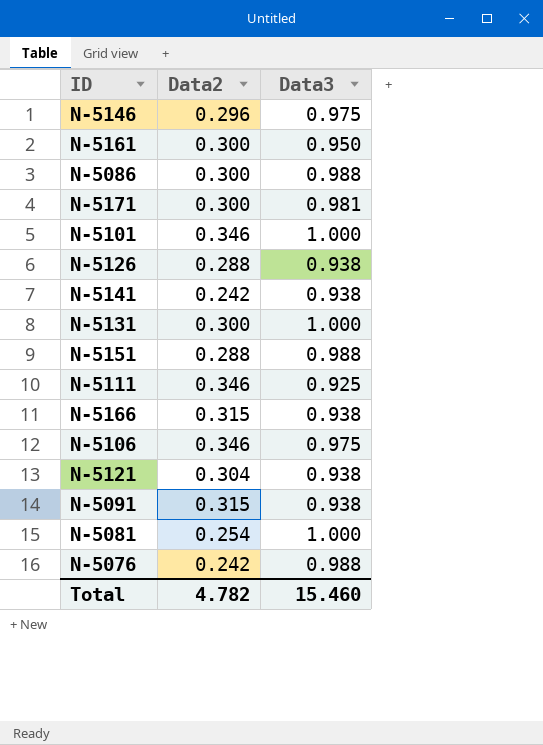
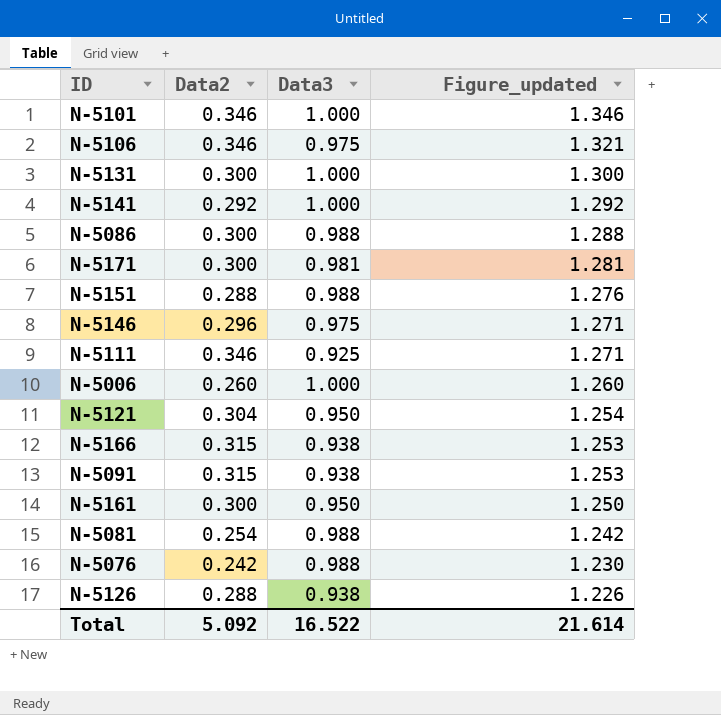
row order: none -> Figure_updated descending
column Figure_updated | formula: none -> [Data2] + [Data3]
N-5141 | Data2: 0.242 -> 0.292
N-5141 | Data3: 0.938 -> 1.000
row N-5006: none -> 0.260 | 1.000 | 1.260
N-5121 | Data3: 0.938 -> 0.950
N-5081 | Data3: 1.000 -> 0.988
Total | Data2: 4.782 -> 5.092
Total | Data3: 15.460 -> 16.522

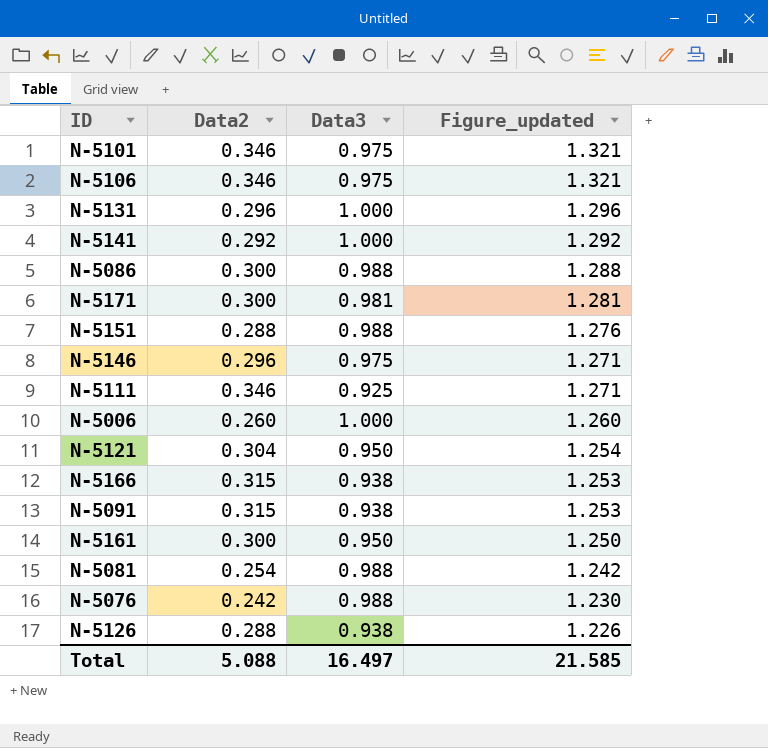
N-5101 | Data3: 1.000 -> 0.975
N-5101 | Figure_updated: 1.346 -> 1.321
N-5131 | Data2: 0.300 -> 0.296
N-5131 | Figure_updated: 1.300 -> 1.296
Total | Data2: 5.092 -> 5.088
Total | Data3: 16.522 -> 16.497
Total | Figure_updated: 21.614 -> 21.585

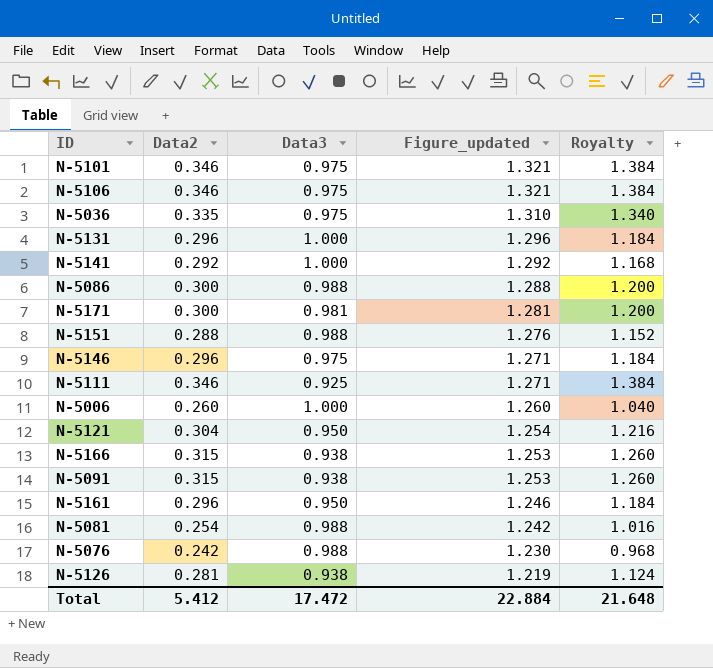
column Royalty | formula: none -> [Data2] * 4
row N-5036: none -> 0.335 | 0.975 | 1.310 | 1.340
N-5161 | Data2: 0.300 -> 0.296
N-5161 | Figure_updated: 1.250 -> 1.246
N-5126 | Data2: 0.288 -> 0.281
N-5126 | Figure_updated: 1.226 -> 1.219
Total | Data2: 5.088 -> 5.412
Total | Data3: 16.497 -> 17.472
Total | Figure_updated: 21.585 -> 22.884

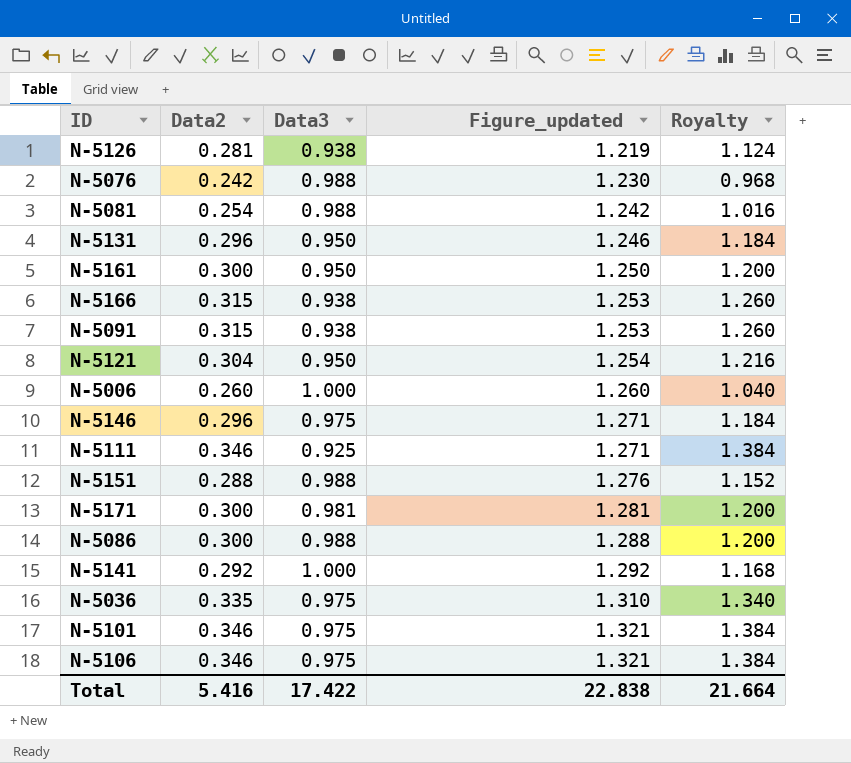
row order: Figure_updated descending -> Figure_updated ascending
N-5131 | Data3: 1.000 -> 0.950
N-5131 | Figure_updated: 1.296 -> 1.246
N-5161 | Data2: 0.296 -> 0.300
N-5161 | Figure_updated: 1.246 -> 1.250
N-5161 | Royalty: 1.184 -> 1.200
Total | Data2: 5.412 -> 5.416
Total | Data3: 17.472 -> 17.422
Total | Figure_updated: 22.884 -> 22.838
Total | Royalty: 21.648 -> 21.664

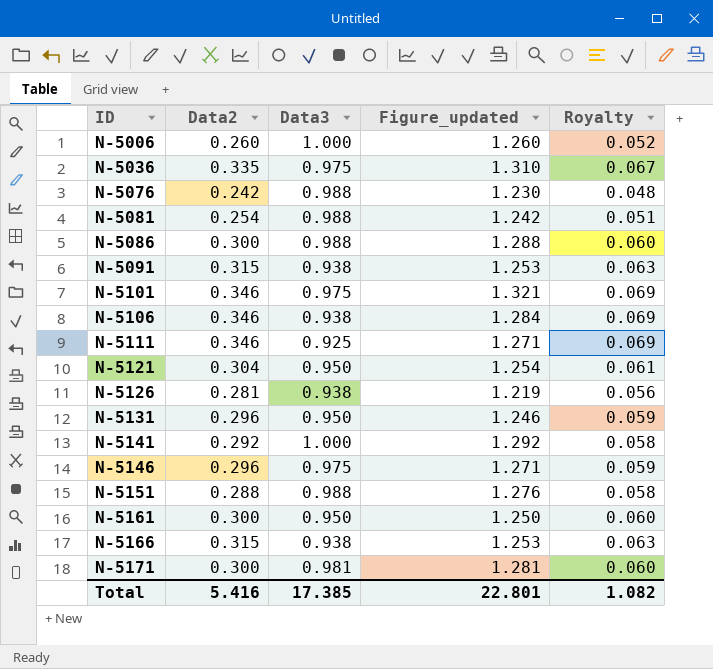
row order: Figure_updated ascending -> ID ascending
column Royalty | formula: [Data2] * 4 -> [Data2] * 0.2
N-5106 | Data3: 0.975 -> 0.938
N-5106 | Figure_updated: 1.321 -> 1.284
Total | Data3: 17.422 -> 17.385
Total | Figure_updated: 22.838 -> 22.801
Total | Royalty: 21.664 -> 1.082

